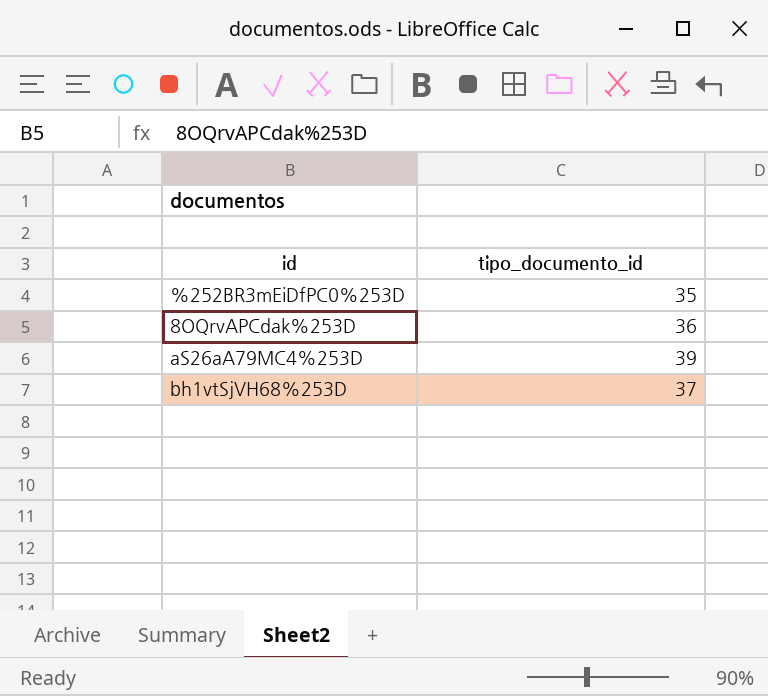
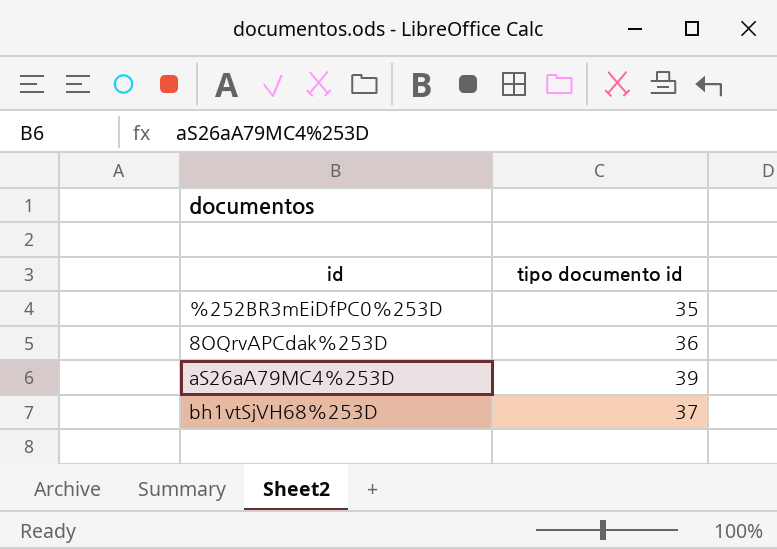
column name: tipo_documento_id -> tipo documento id

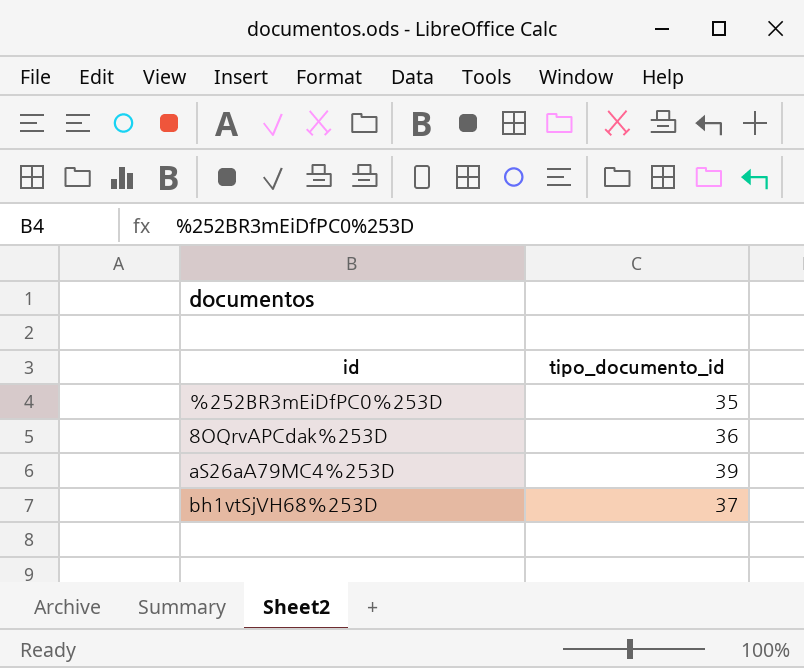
column name: tipo documento id -> tipo_documento_id

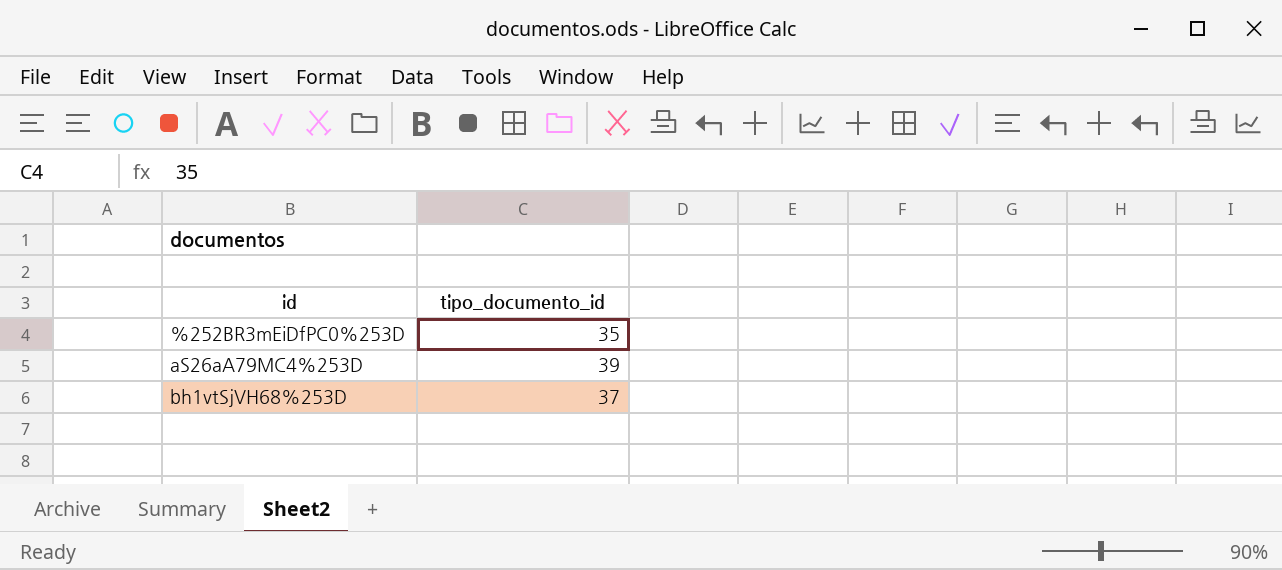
row 8OQrvAPCdak%253D: 36 -> none

